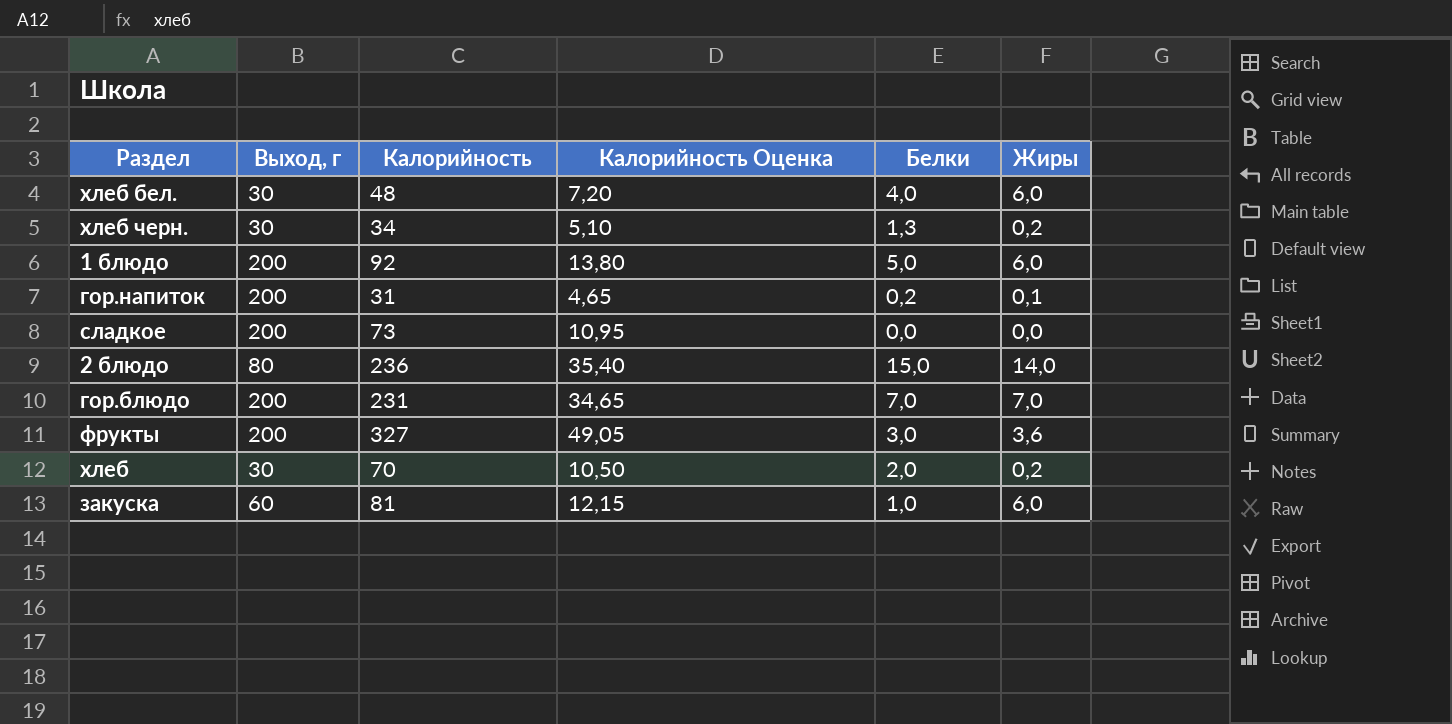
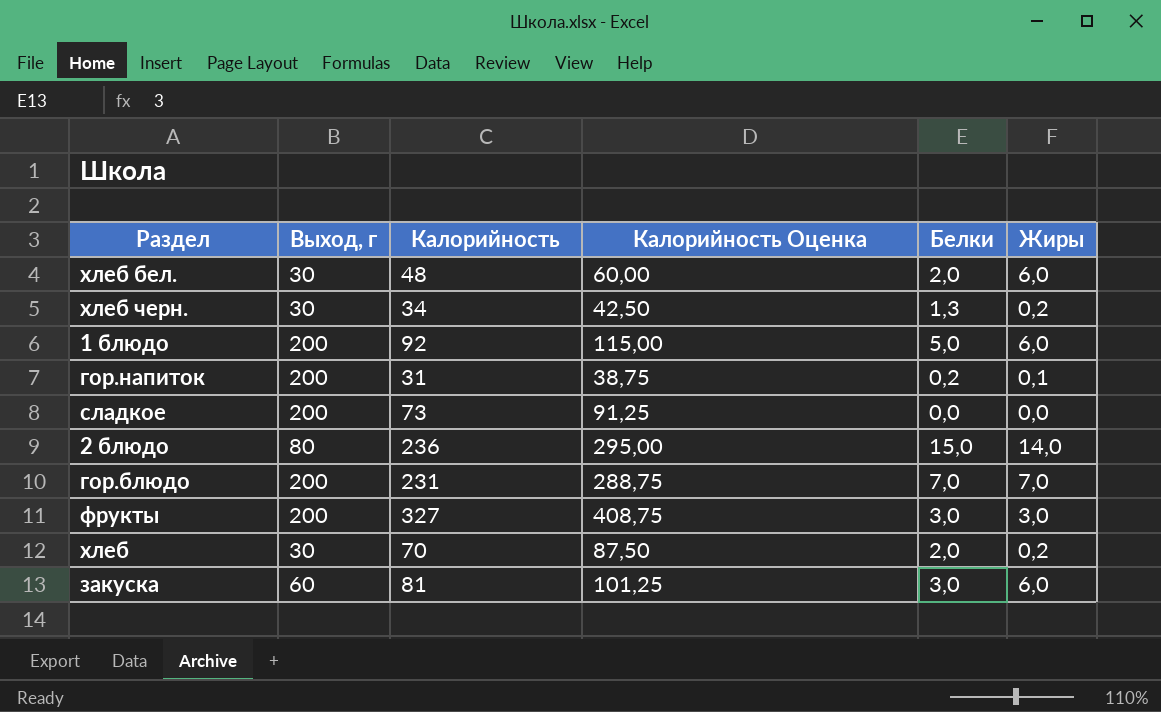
column Калорийность Оценка | formula: [Калорийность] * 0,15 -> [Калорийность] * 1,25
хлеб бел. | Белки: 4,0 -> 2,0
фрукты | Жиры: 3,6 -> 3,0
закуска | Белки: 1,0 -> 3,0

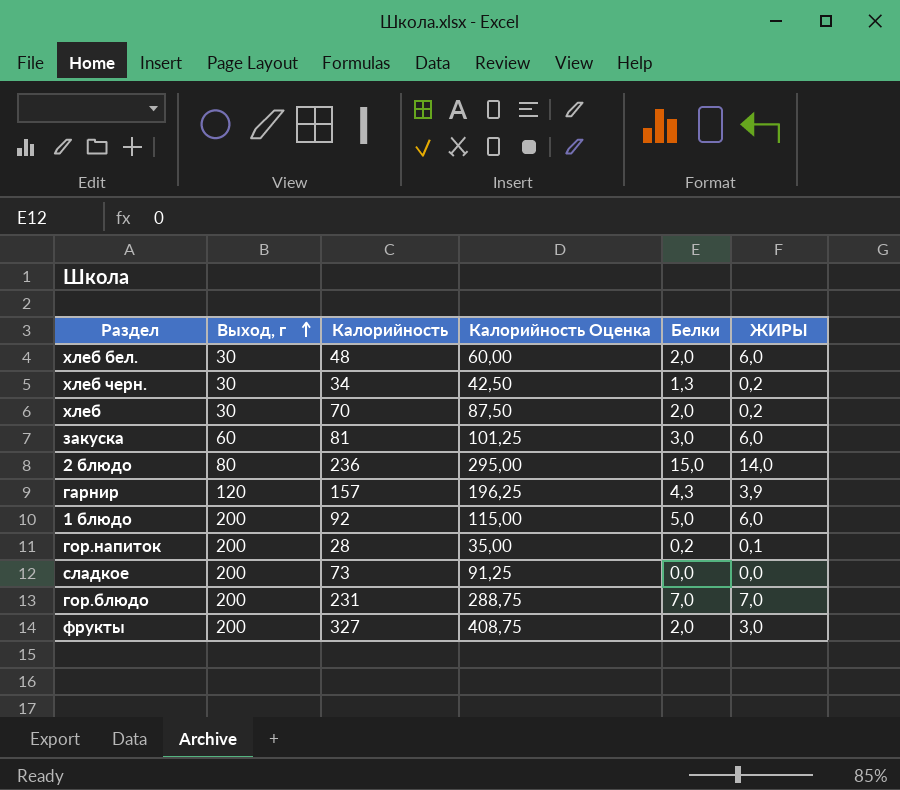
row order: none -> Выход, г ascending
column name: Жиры -> ЖИРЫ
row гарнир: none -> 120 | 157 | 196,25 | 4,3 | 3,9
гор.напиток | Калорийность: 31 -> 28
гор.напиток | Калорийность Оценка: 38,75 -> 35,00
фрукты | Белки: 3,0 -> 2,0

